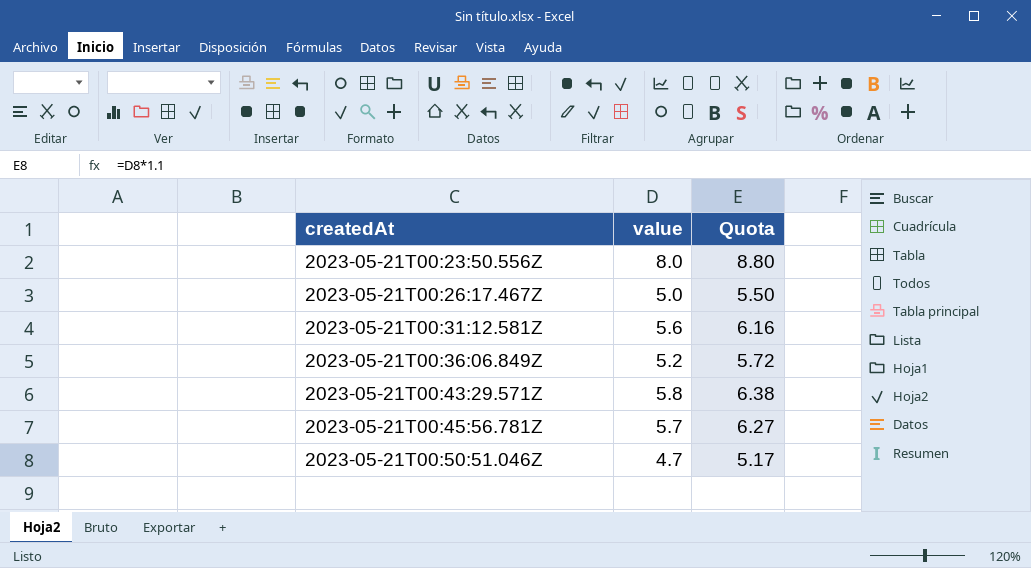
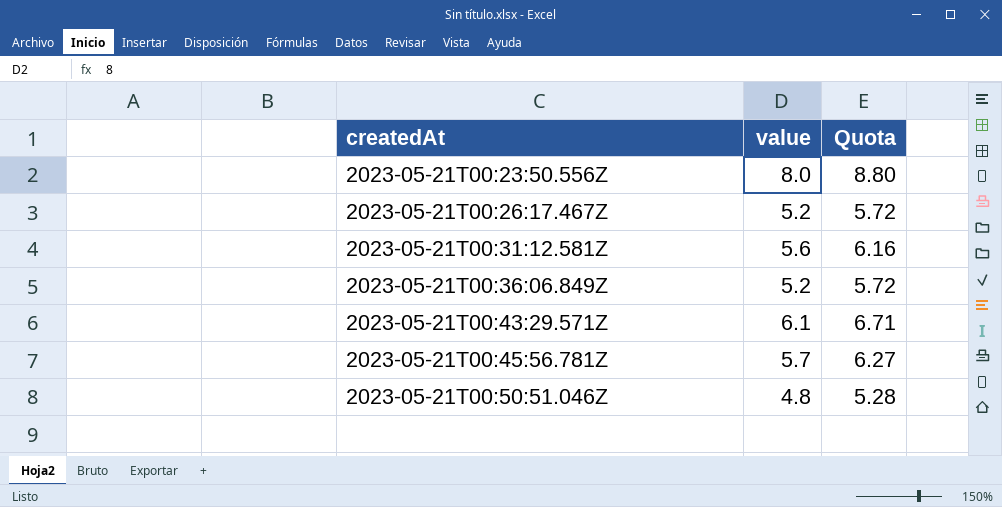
2023-05-21T00:26:17.467Z | value: 5.0 -> 5.2
2023-05-21T00:26:17.467Z | Quota: 5.50 -> 5.72
2023-05-21T00:43:29.571Z | value: 5.8 -> 6.1
2023-05-21T00:43:29.571Z | Quota: 6.38 -> 6.71
2023-05-21T00:50:51.046Z | value: 4.7 -> 4.8
2023-05-21T00:50:51.046Z | Quota: 5.17 -> 5.28

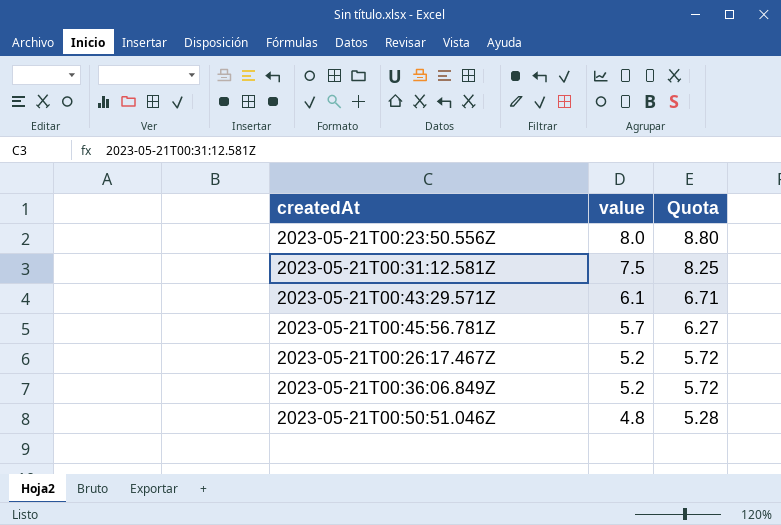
row order: createdAt ascending -> value descending
2023-05-21T00:31:12.581Z | value: 5.6 -> 7.5
2023-05-21T00:31:12.581Z | Quota: 6.16 -> 8.25

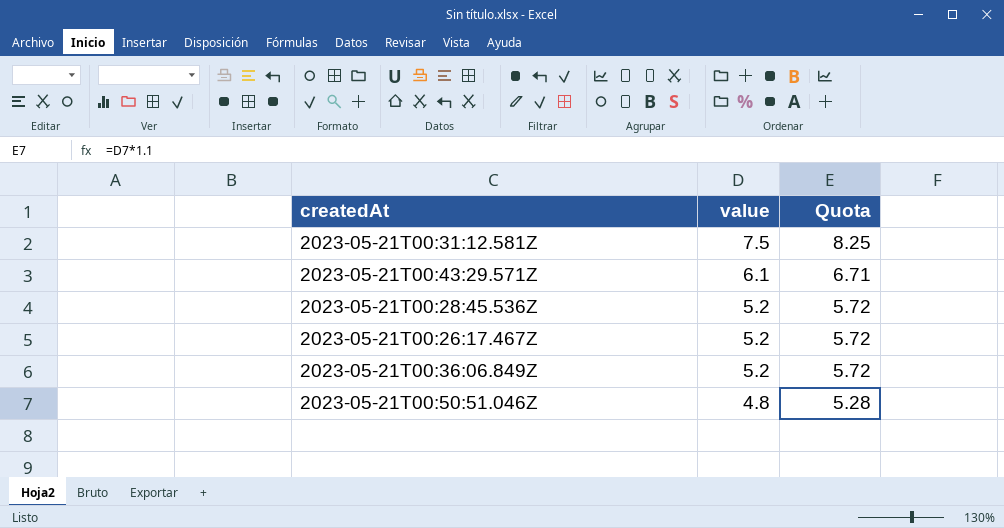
row 2023-05-21T00:23:50.556Z: 8.0 | 8.80 -> none
row 2023-05-21T00:45:56.781Z: 5.7 | 6.27 -> none
row 2023-05-21T00:28:45.536Z: none -> 5.2 | 5.72

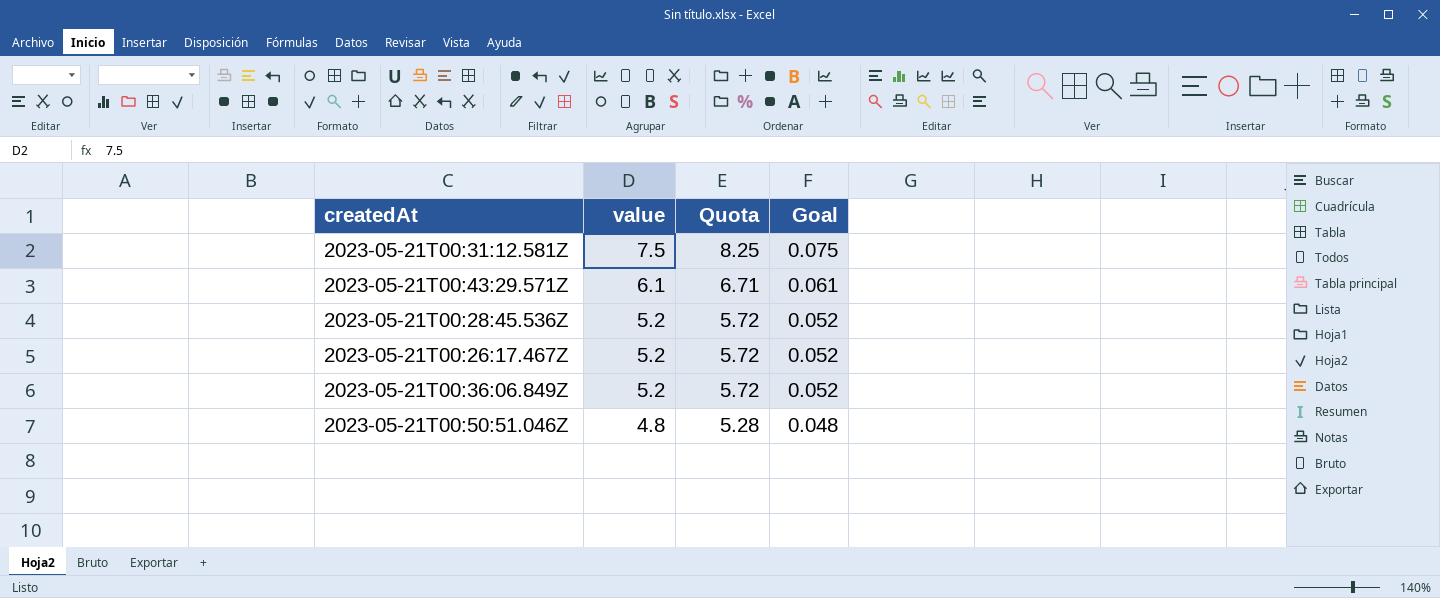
column Goal | formula: none -> [value] * 0.01

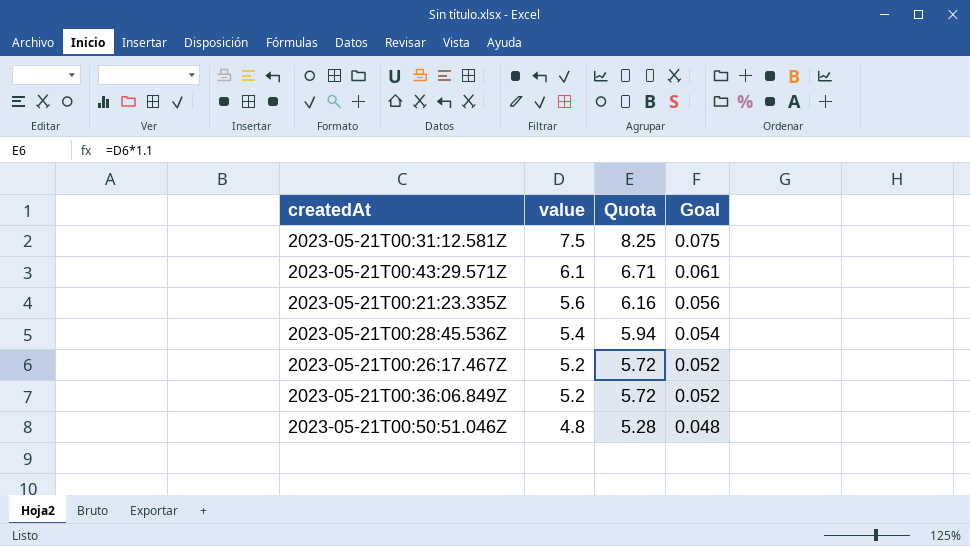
row 2023-05-21T00:21:23.335Z: none -> 5.6 | 6.16 | 0.056
2023-05-21T00:28:45.536Z | value: 5.2 -> 5.4
2023-05-21T00:28:45.536Z | Quota: 5.72 -> 5.94
2023-05-21T00:28:45.536Z | Goal: 0.052 -> 0.054

